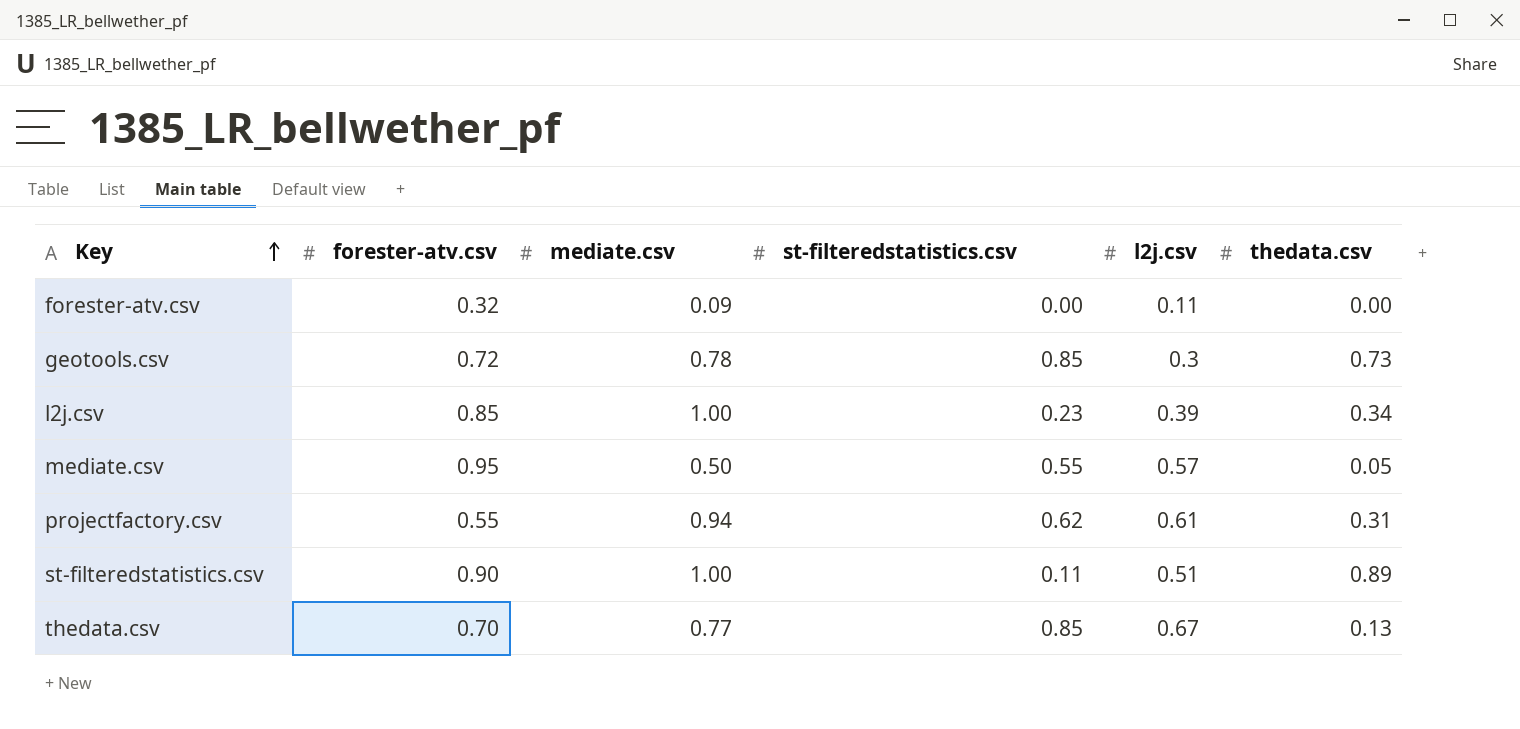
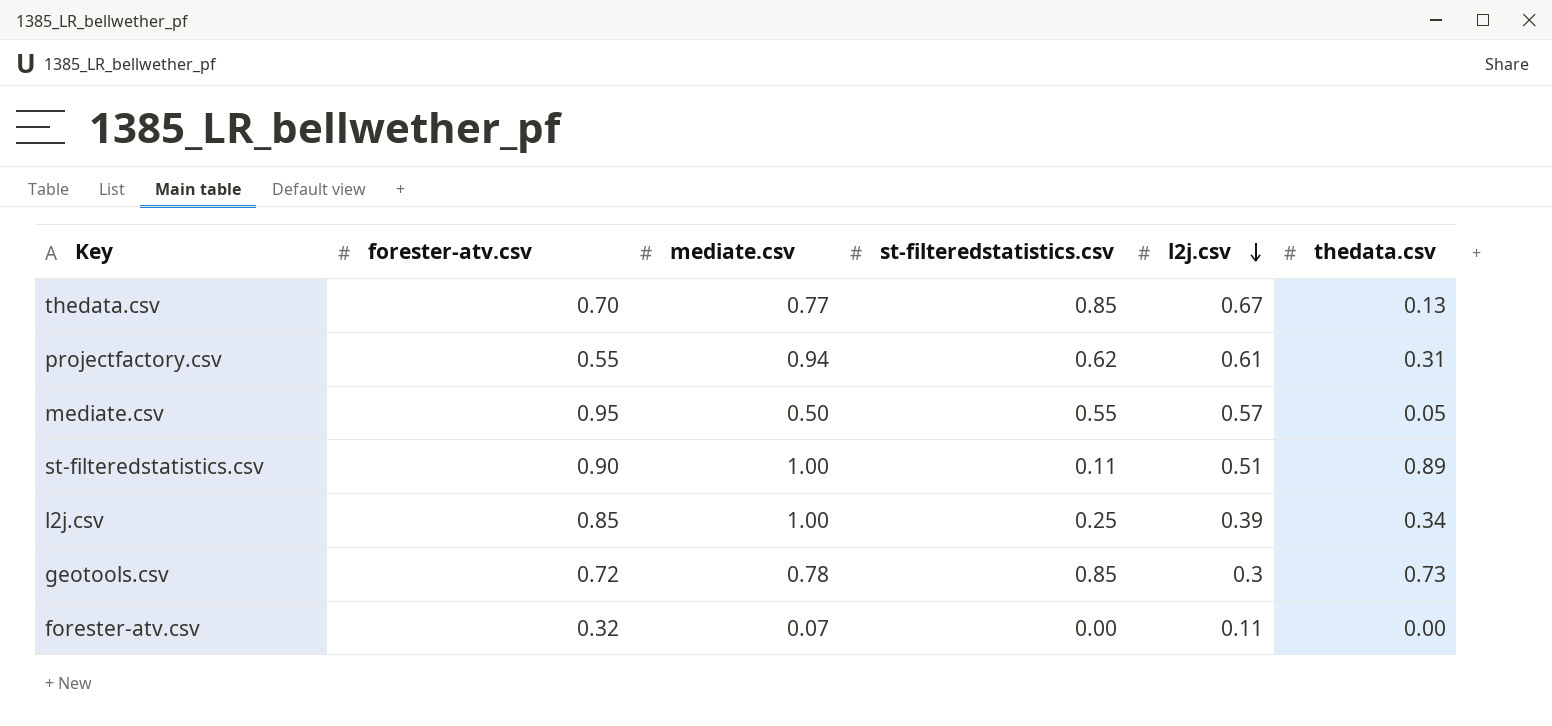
row order: Key ascending -> l2j.csv descending
l2j.csv | st-filteredstatistics.csv: 0.23 -> 0.25
forester-atv.csv | mediate.csv: 0.09 -> 0.07

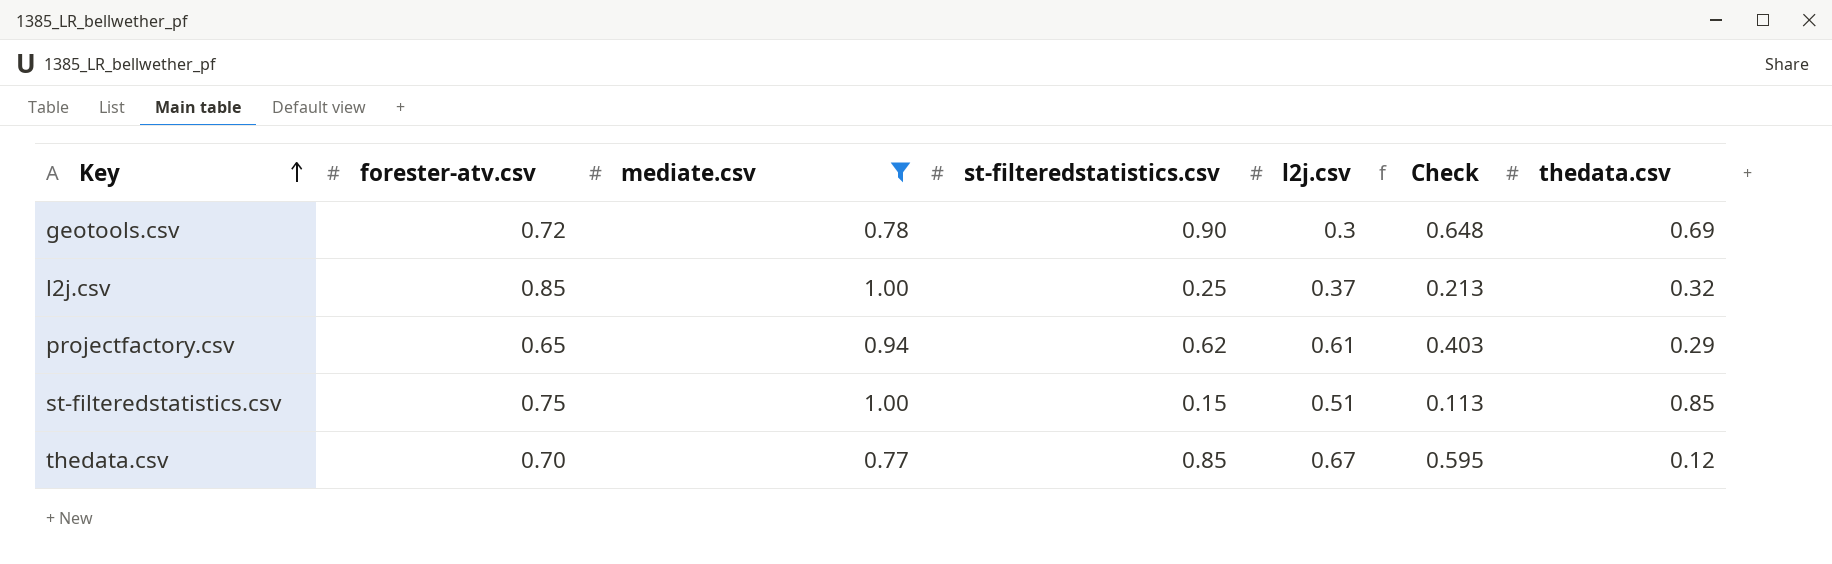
filter: none -> mediate.csv >= 0.77
row order: l2j.csv descending -> Key ascending
column Check | formula: none -> [forester-atv.csv] * [st-filteredstatistics.csv]
geotools.csv | st-filteredstatistics.csv: 0.85 -> 0.90
geotools.csv | thedata.csv: 0.73 -> 0.69
l2j.csv | l2j.csv: 0.39 -> 0.37
l2j.csv | thedata.csv: 0.34 -> 0.32
projectfactory.csv | forester-atv.csv: 0.55 -> 0.65
projectfactory.csv | thedata.csv: 0.31 -> 0.29
st-filteredstatistics.csv | forester-atv.csv: 0.90 -> 0.75
st-filteredstatistics.csv | st-filteredstatistics.csv: 0.11 -> 0.15
st-filteredstatistics.csv | thedata.csv: 0.89 -> 0.85
thedata.csv | thedata.csv: 0.13 -> 0.12

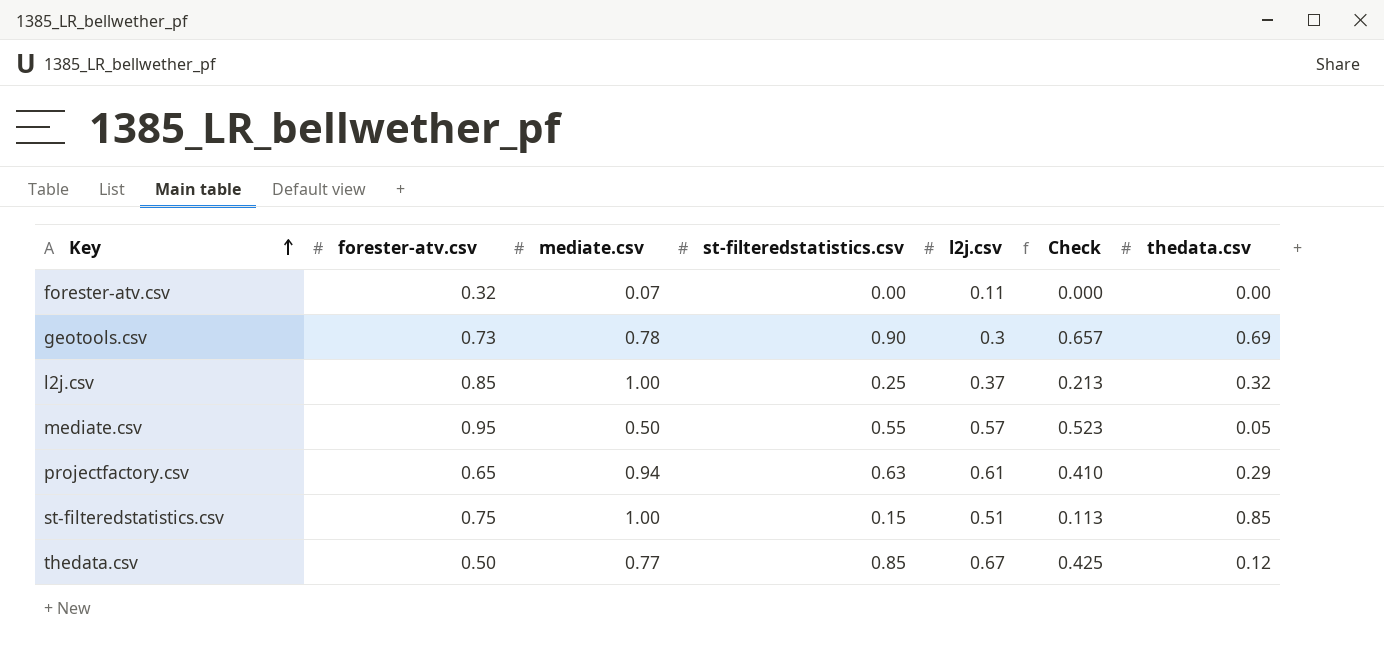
filter: mediate.csv >= 0.77 -> none
geotools.csv | forester-atv.csv: 0.72 -> 0.73
geotools.csv | Check: 0.648 -> 0.657
projectfactory.csv | st-filteredstatistics.csv: 0.62 -> 0.63
projectfactory.csv | Check: 0.403 -> 0.410
thedata.csv | forester-atv.csv: 0.70 -> 0.50
thedata.csv | Check: 0.595 -> 0.425

